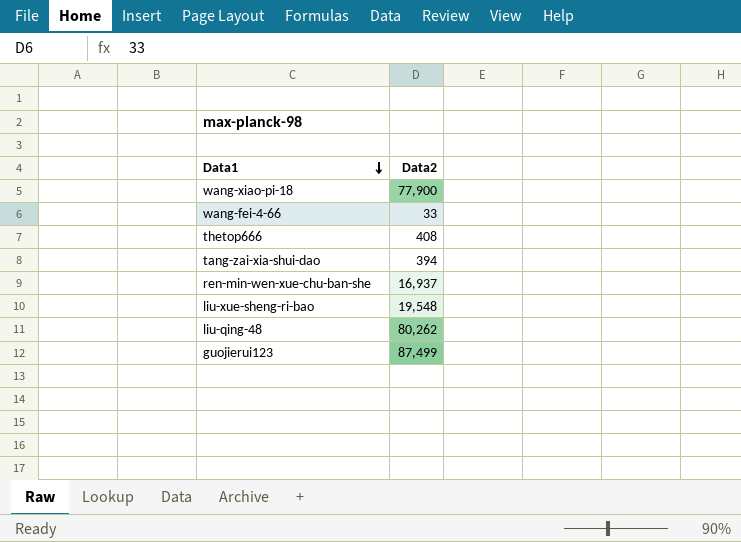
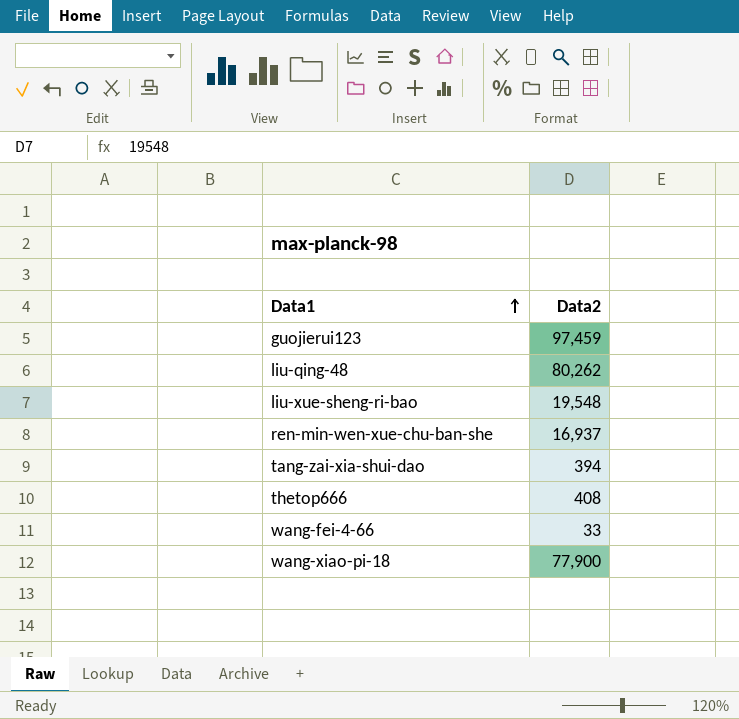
row order: Data1 descending -> Data1 ascending
guojierui123 | Data2: 87,499 -> 97,459

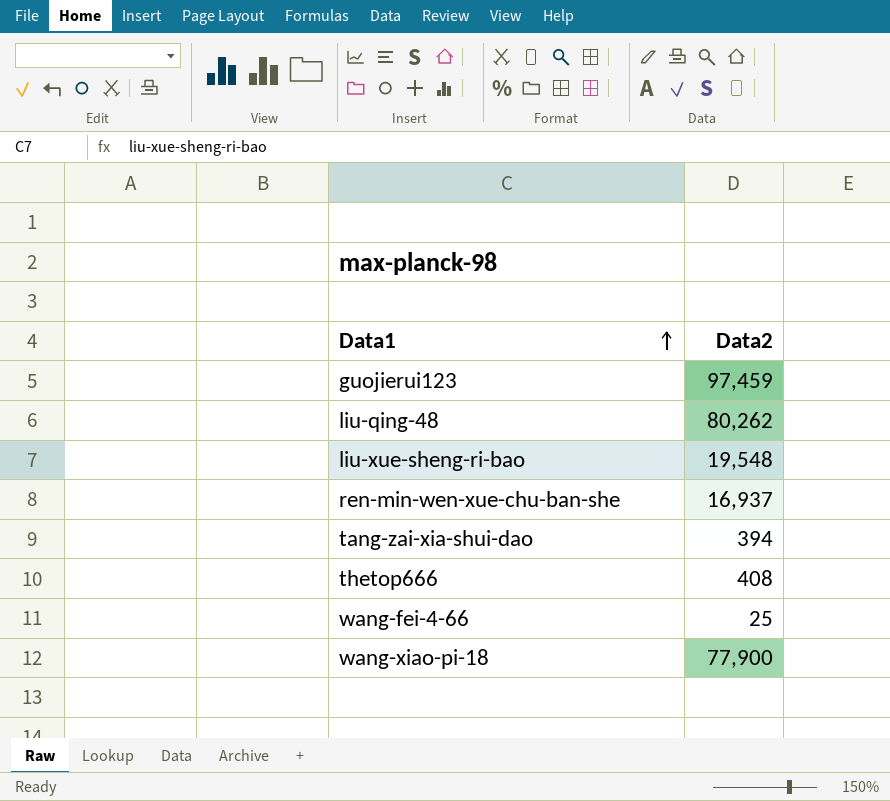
wang-fei-4-66 | Data2: 33 -> 25

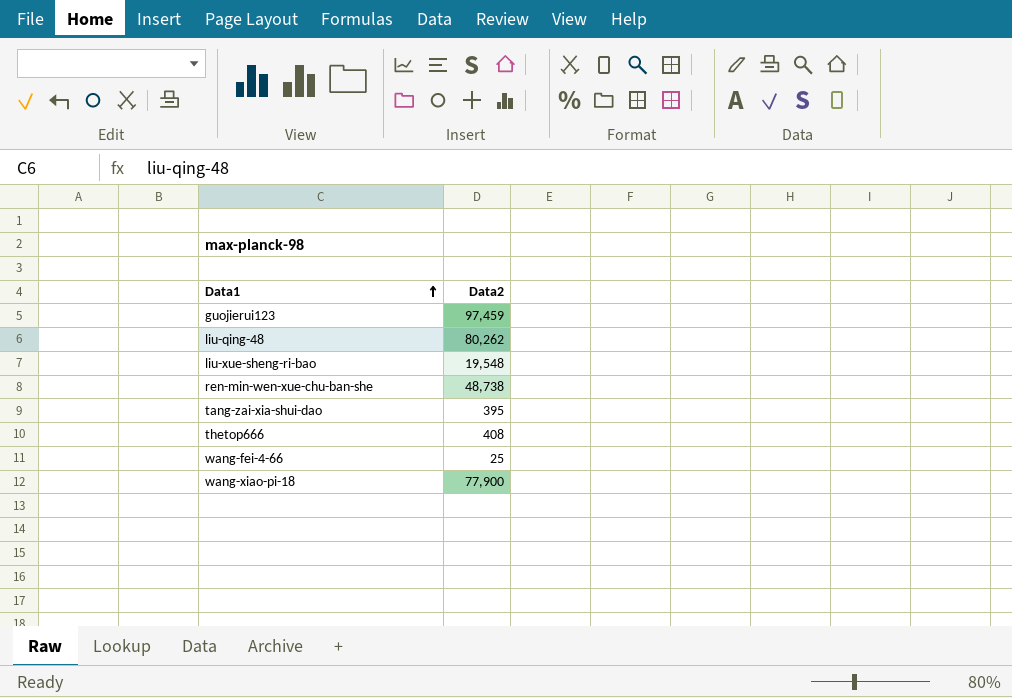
ren-min-wen-xue-chu-ban-she | Data2: 16,937 -> 48,738
tang-zai-xia-shui-dao | Data2: 394 -> 395

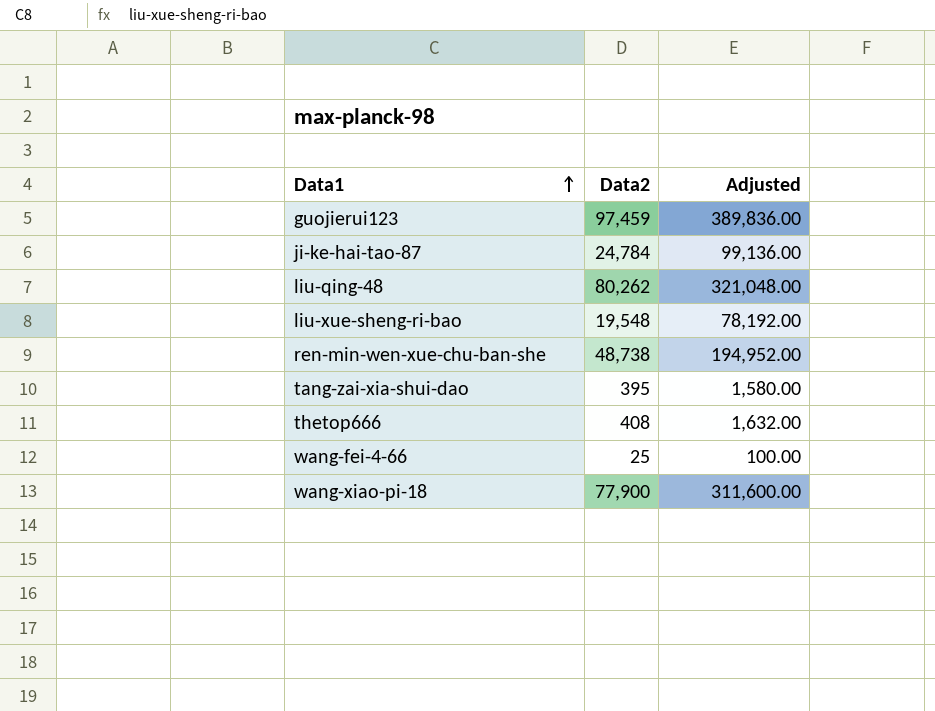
column Adjusted | formula: none -> [Data2] * 4
row ji-ke-hai-tao-87: none -> 24,784 | 99,136.00

